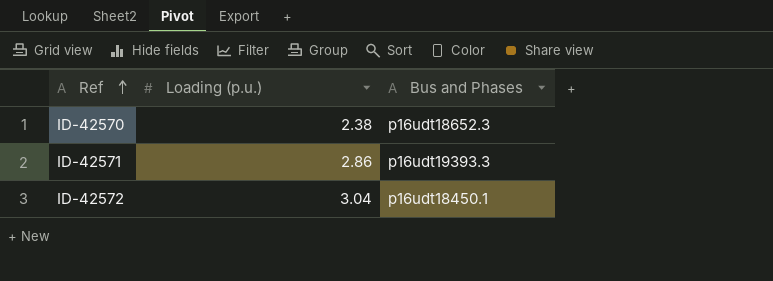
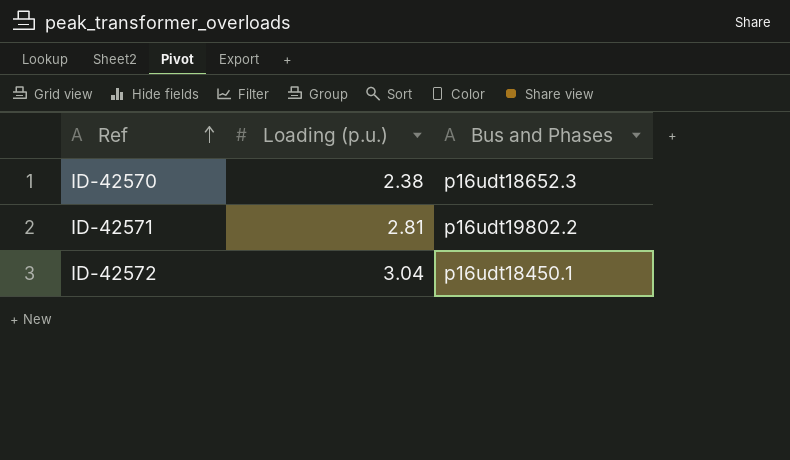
ID-42571 | Loading (p.u.): 2.86 -> 2.81
ID-42571 | Bus and Phases: p16udt19393.3 -> p16udt19802.2

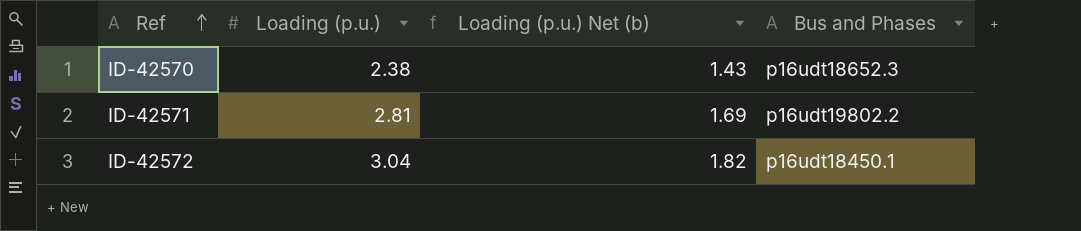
column Loading (p.u.) Net (b) | formula: none -> [Loading (p.u.)] * 0.6

